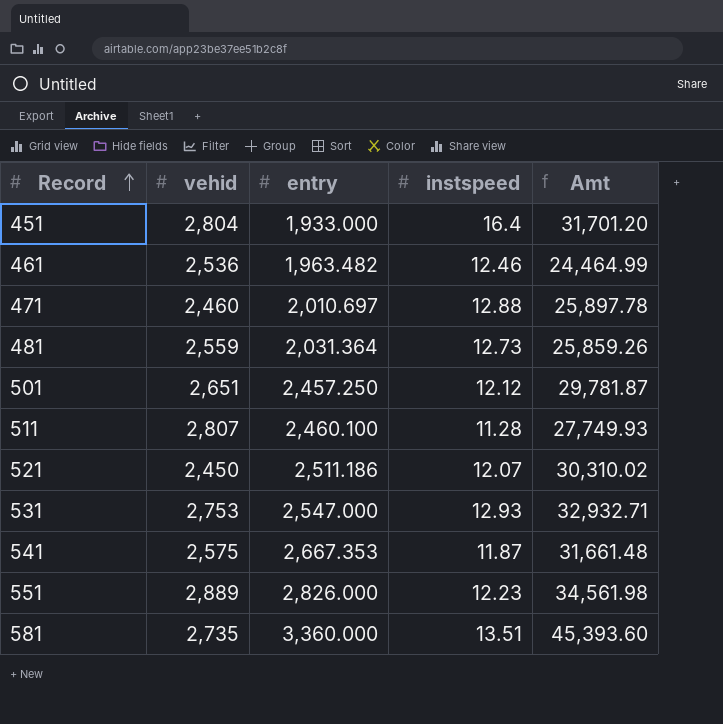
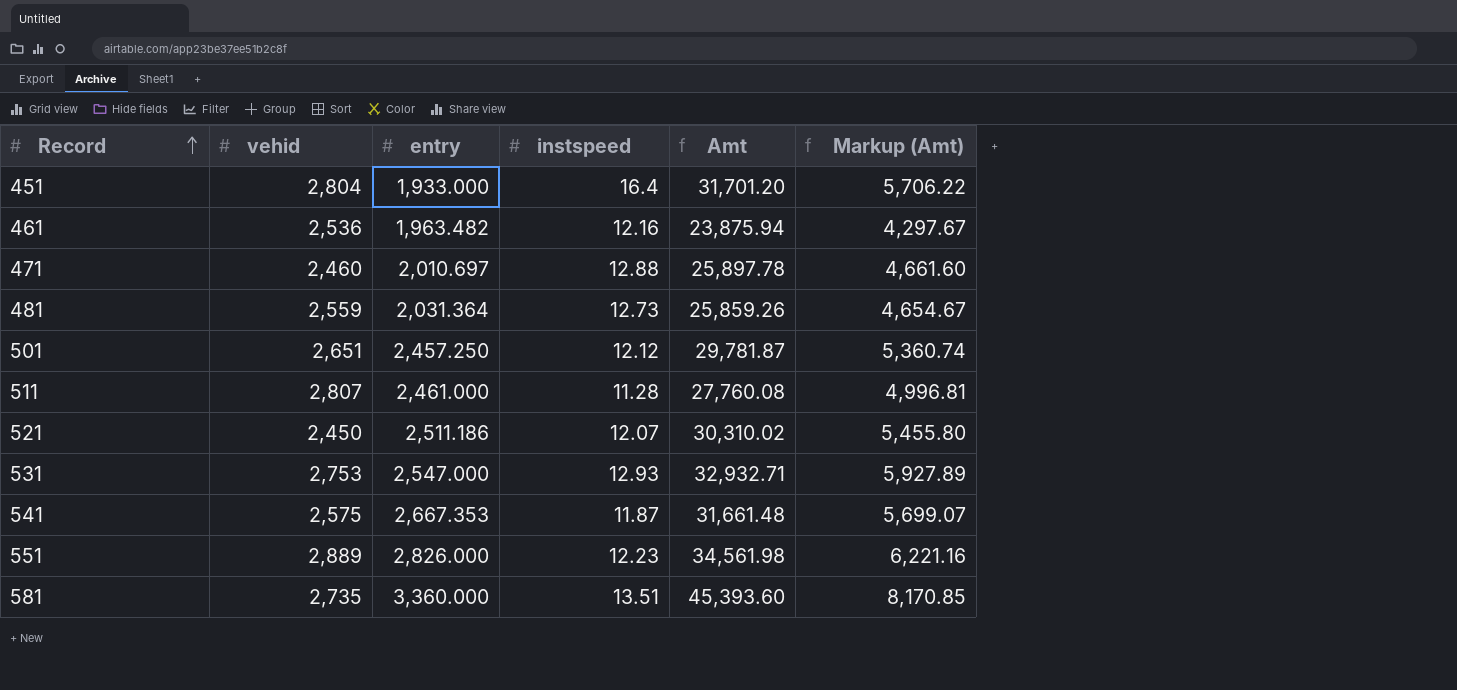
column Markup (Amt) | formula: none -> [Amt] * 0.18
461 | instspeed: 12.46 -> 12.16
461 | Amt: 24,464.99 -> 23,875.94
511 | entry: 2,460.100 -> 2,461.000
511 | Amt: 27,749.93 -> 27,760.08

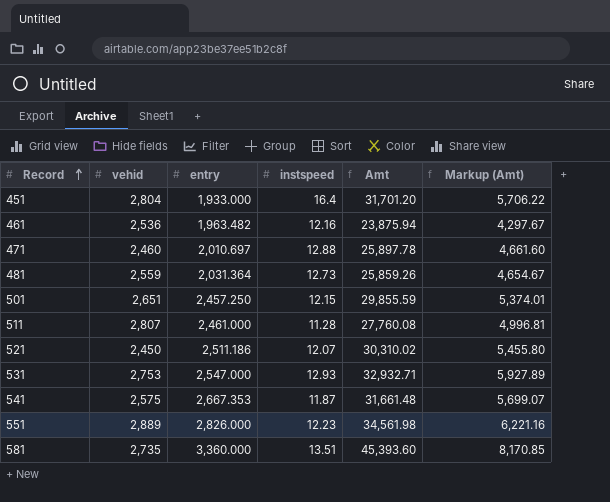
501 | instspeed: 12.12 -> 12.15
501 | Amt: 29,781.87 -> 29,855.59
501 | Markup (Amt): 5,360.74 -> 5,374.01

